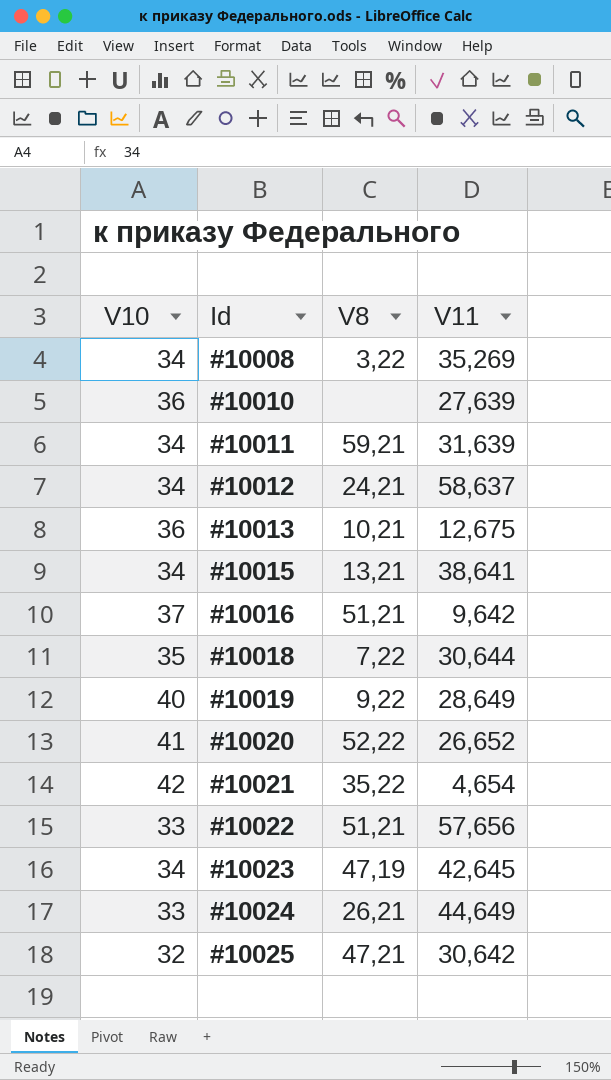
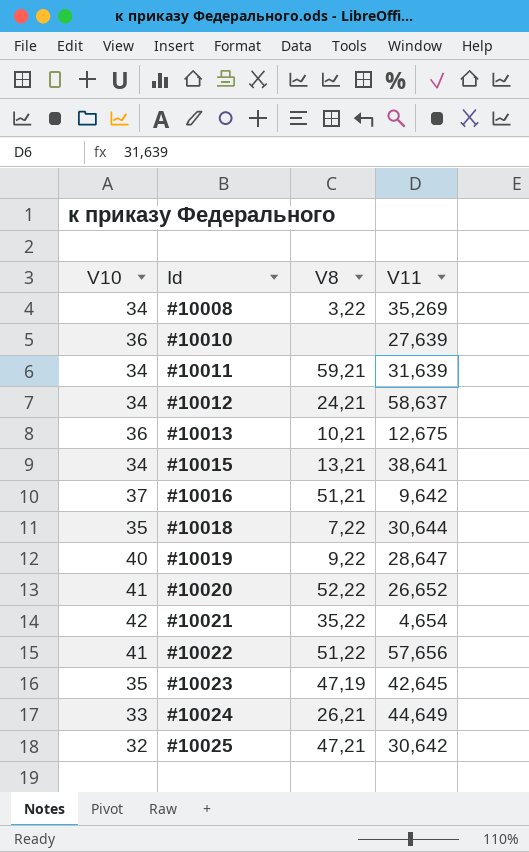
#10019 | V11: 28,649 -> 28,647
#10022 | V10: 33 -> 41
#10022 | V8: 51,21 -> 51,22
#10023 | V10: 34 -> 35

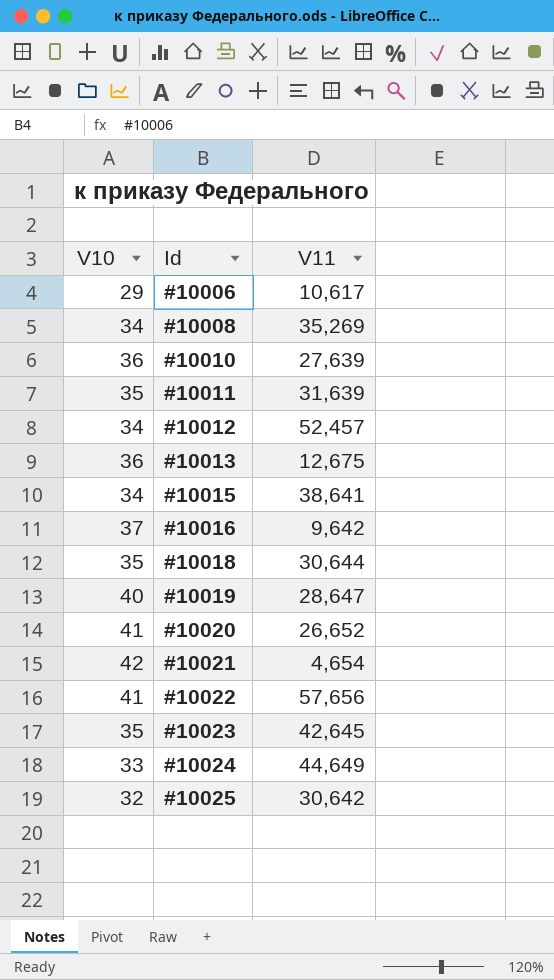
column V8 | position: 3 -> none
row #10006: none -> 29 | 10,617
#10011 | V10: 34 -> 35
#10012 | V11: 58,637 -> 52,457

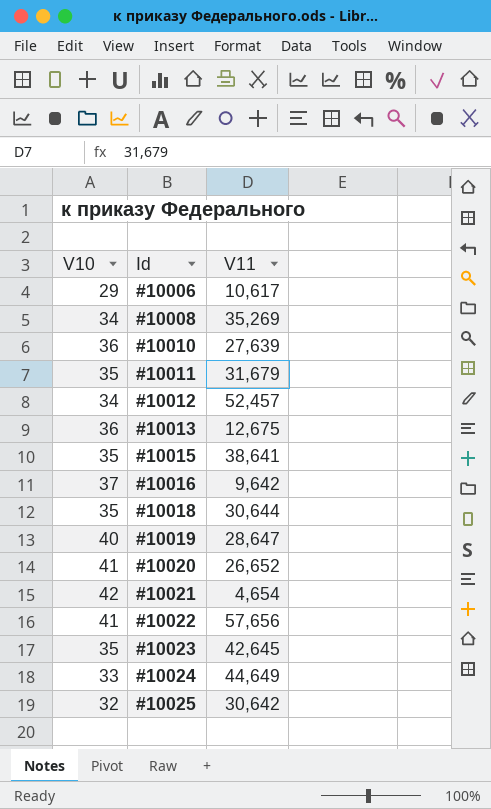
#10011 | V11: 31,639 -> 31,679
#10015 | V10: 34 -> 35

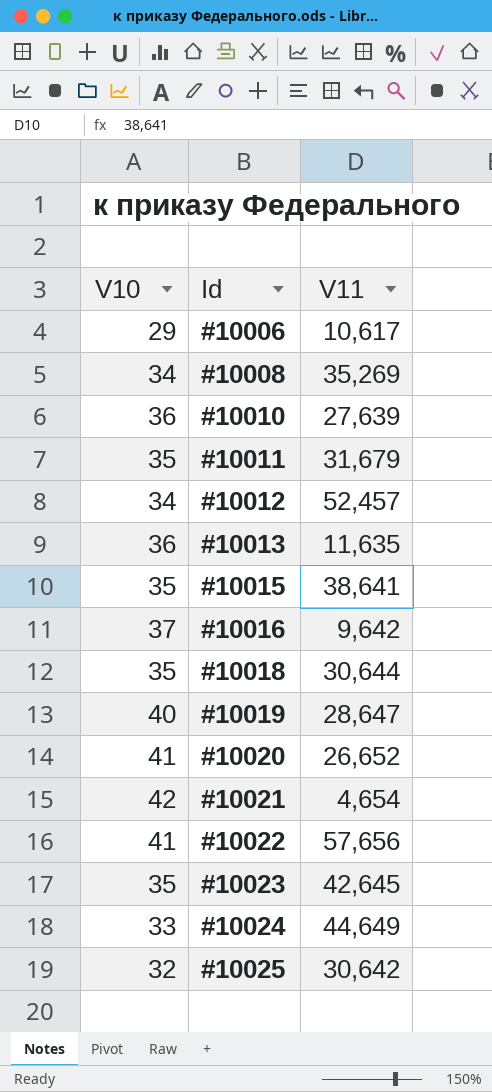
#10013 | V11: 12,675 -> 11,635

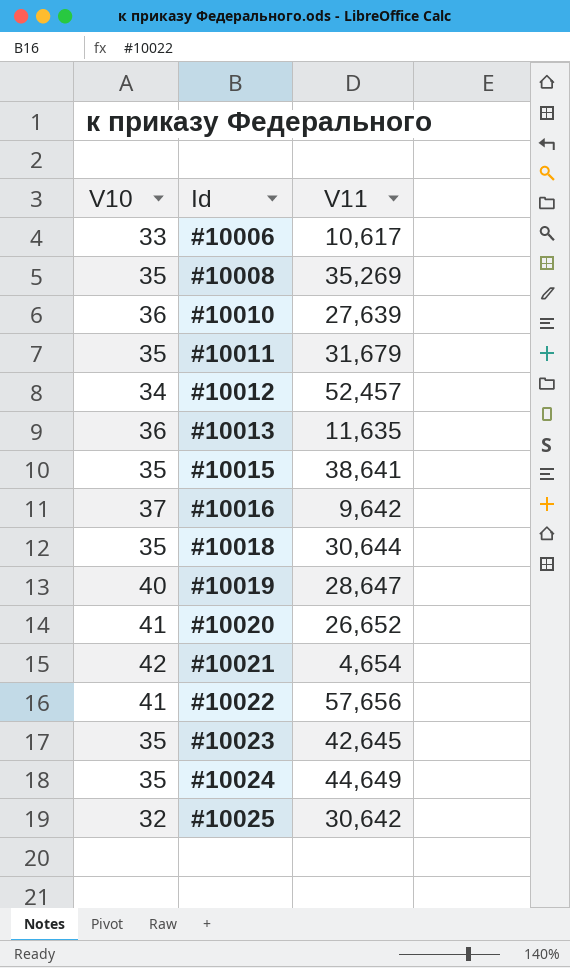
#10006 | V10: 29 -> 33
#10008 | V10: 34 -> 35
#10024 | V10: 33 -> 35

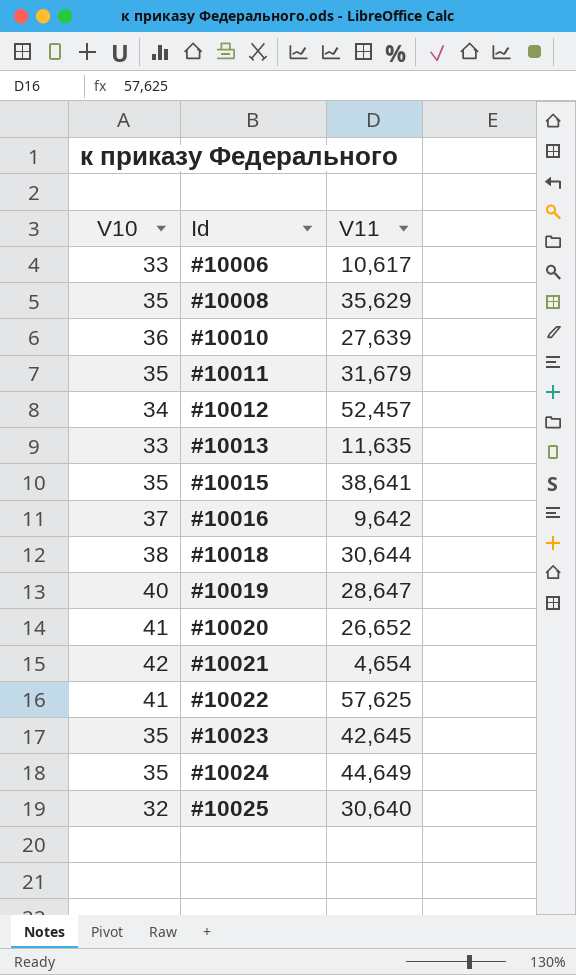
#10008 | V11: 35,269 -> 35,629
#10013 | V10: 36 -> 33
#10018 | V10: 35 -> 38
#10022 | V11: 57,656 -> 57,625
#10025 | V11: 30,642 -> 30,640

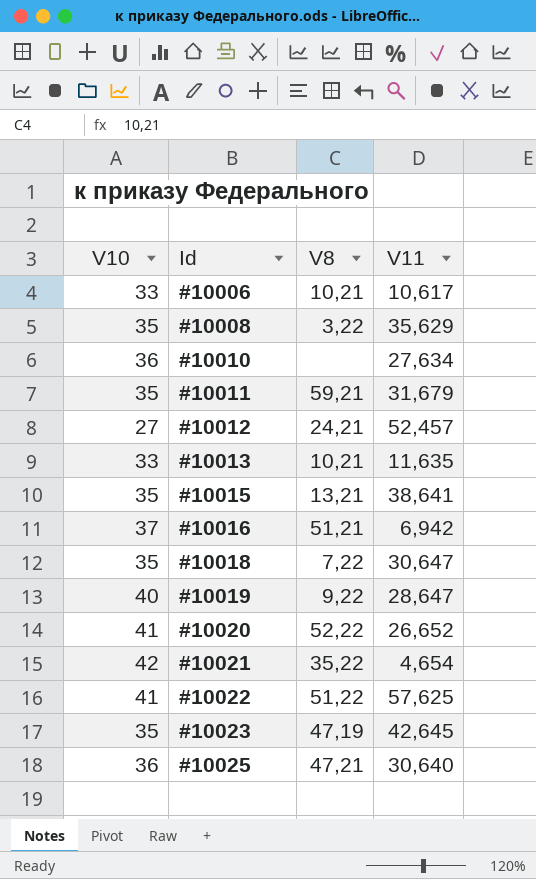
column V8 | position: none -> 3
row #10024: 35 | 44,649 -> none
#10010 | V11: 27,639 -> 27,634
#10012 | V10: 34 -> 27
#10016 | V11: 9,642 -> 6,942
#10018 | V10: 38 -> 35
#10018 | V11: 30,644 -> 30,647
#10025 | V10: 32 -> 36

